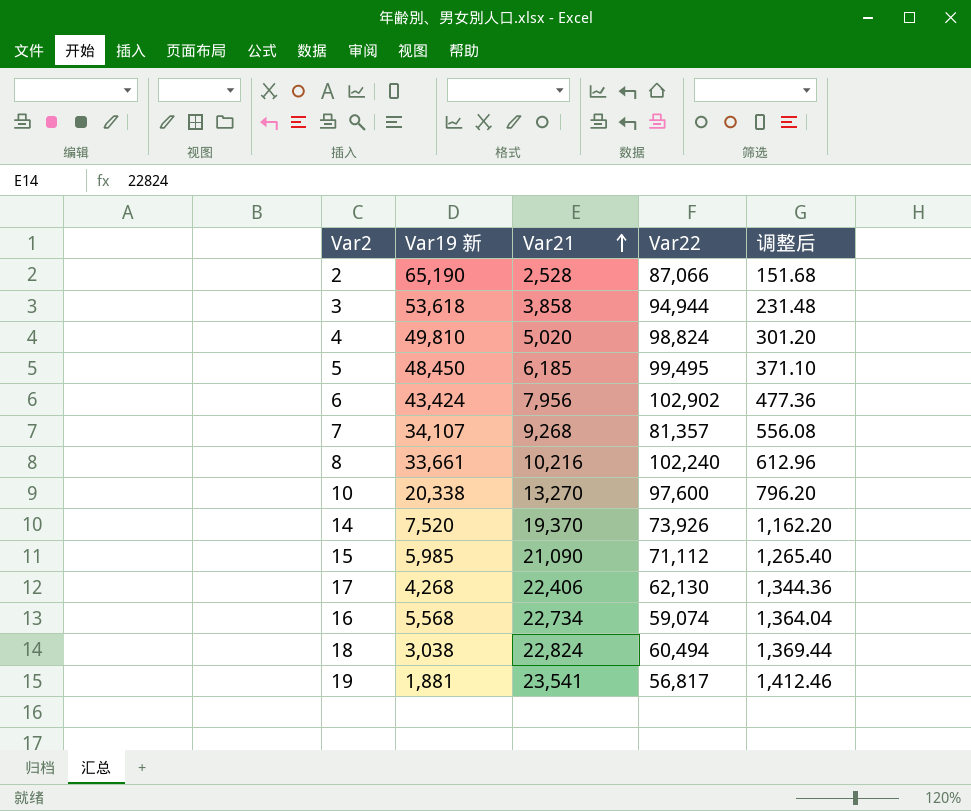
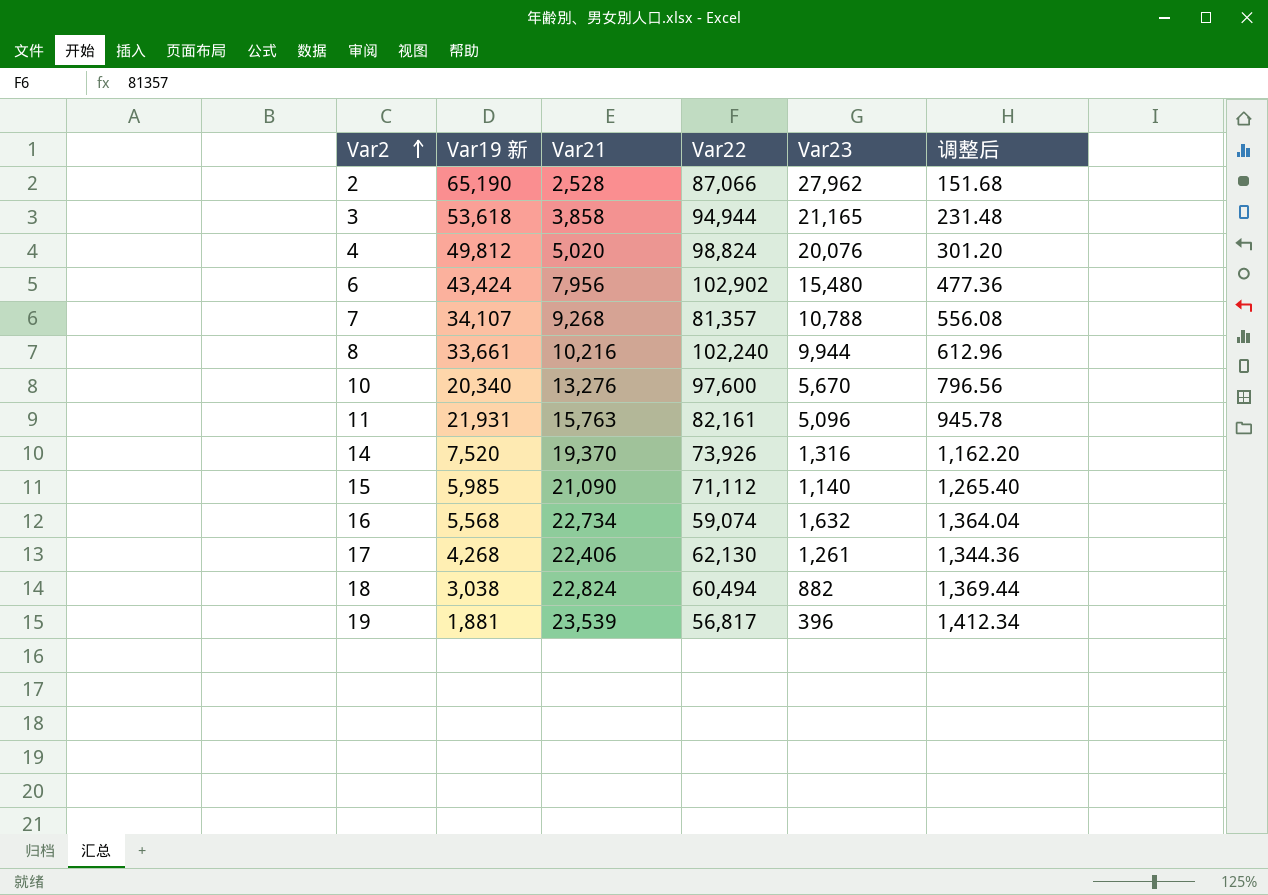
row order: Var21 ascending -> Var2 ascending
column Var23 | position: none -> 5
row 5: 48,450 | 6,185 | 99,495 | 371.10 -> none
4 | Var19 新: 49,810 -> 49,812
10 | Var19 新: 20,338 -> 20,340
10 | Var21: 13,270 -> 13,276
10 | 调整后: 796.20 -> 796.56
row 11: none -> 21,931 | 15,763 | 82,161 | 5,096 | 945.78
19 | Var21: 23,541 -> 23,539
19 | 调整后: 1,412.46 -> 1,412.34

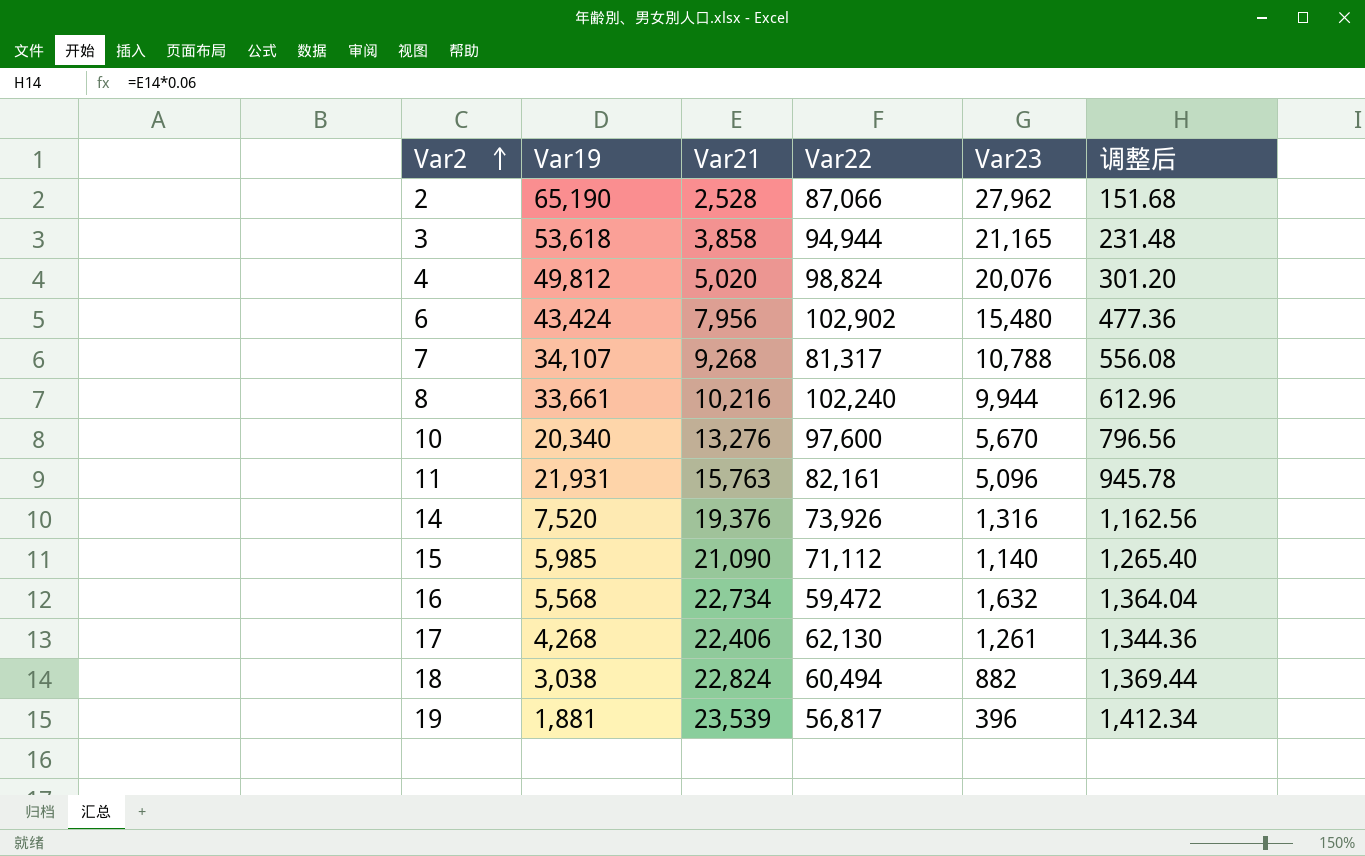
column name: Var19 新 -> Var19
7 | Var22: 81,357 -> 81,317
14 | Var21: 19,370 -> 19,376
14 | 调整后: 1,162.20 -> 1,162.56
16 | Var22: 59,074 -> 59,472

